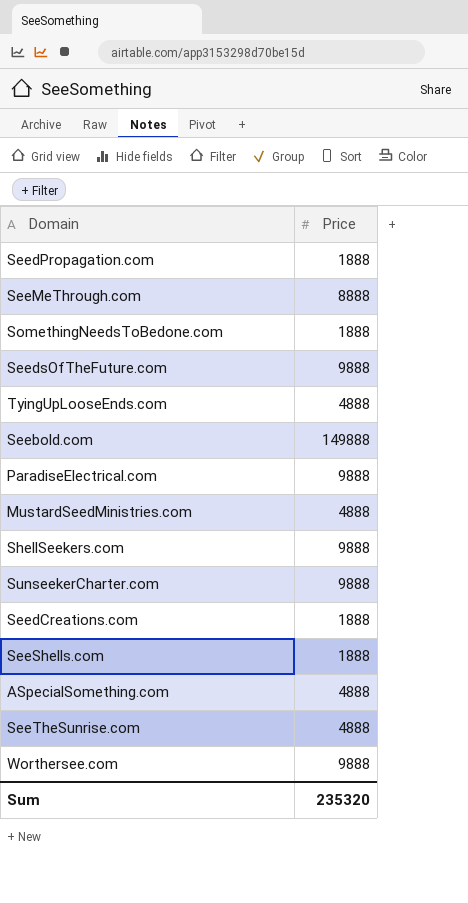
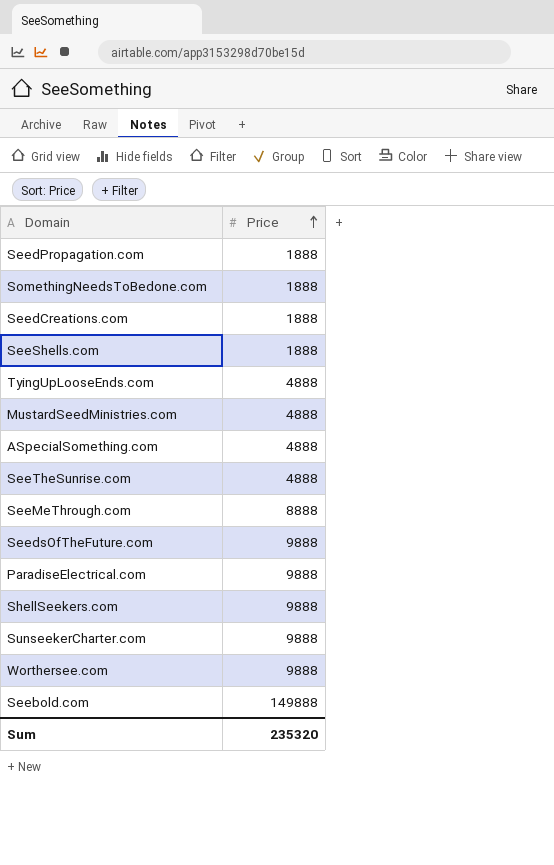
row order: none -> Price ascending

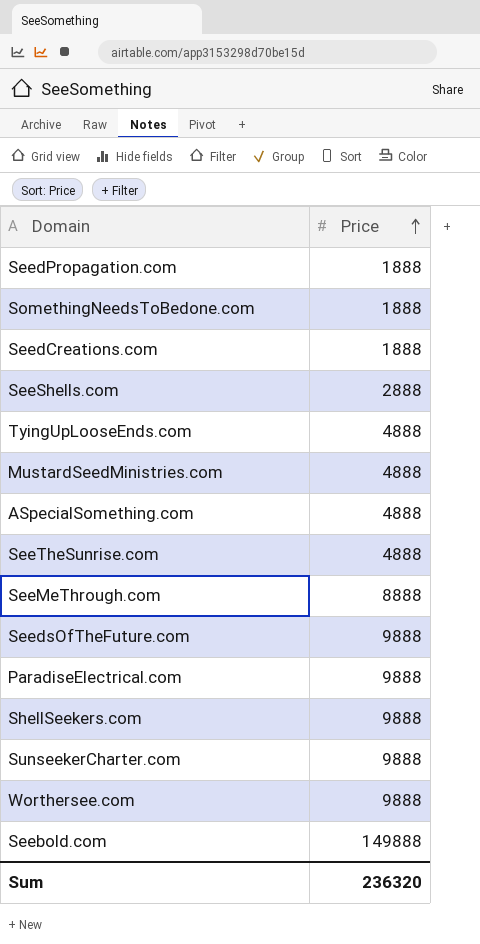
SeeShells.com | Price: 1888 -> 2888
Sum | Price: 235320 -> 236320

